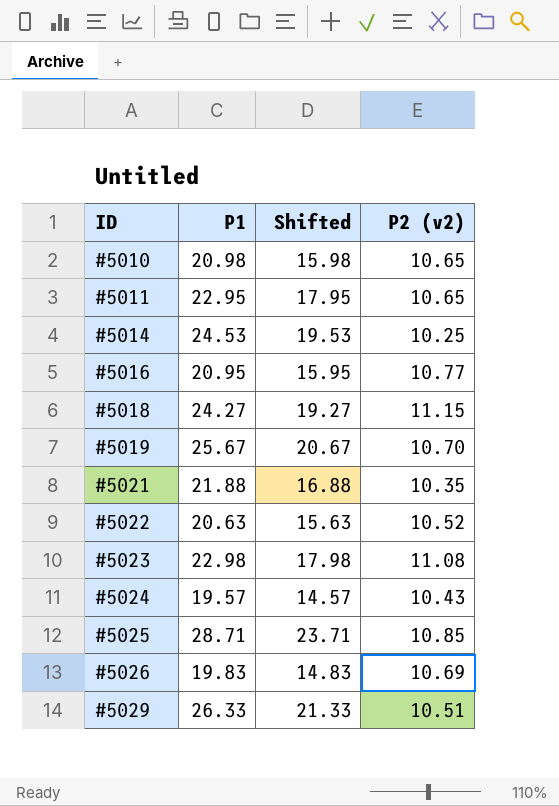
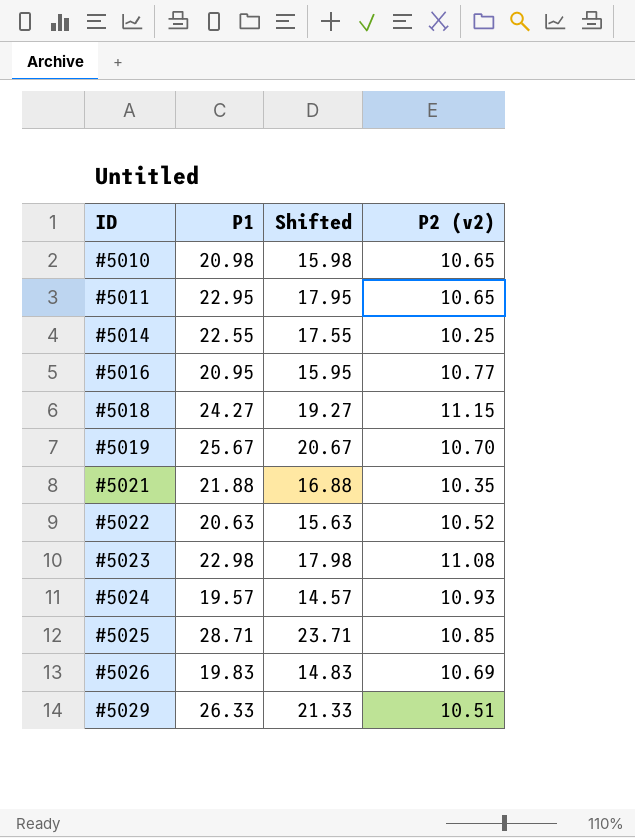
#5014 | P1: 24.53 -> 22.55
#5014 | Shifted: 19.53 -> 17.55
#5024 | P2 (v2): 10.43 -> 10.93

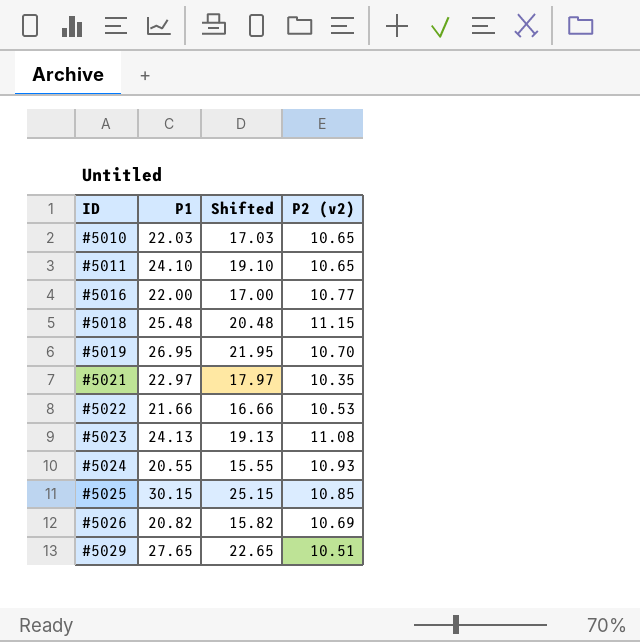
row #5014: 22.55 | 17.55 | 10.25 -> none
#5010 | P1: 20.98 -> 22.03
#5010 | Shifted: 15.98 -> 17.03
#5011 | P1: 22.95 -> 24.10
#5011 | Shifted: 17.95 -> 19.10
#5016 | P1: 20.95 -> 22.00
#5016 | Shifted: 15.95 -> 17.00
#5018 | P1: 24.27 -> 25.48
#5018 | Shifted: 19.27 -> 20.48
#5019 | P1: 25.67 -> 26.95
#5019 | Shifted: 20.67 -> 21.95
#5021 | P1: 21.88 -> 22.97
#5021 | Shifted: 16.88 -> 17.97
#5022 | P1: 20.63 -> 21.66
#5022 | Shifted: 15.63 -> 16.66
#5022 | P2 (v2): 10.52 -> 10.53
#5023 | P1: 22.98 -> 24.13
#5023 | Shifted: 17.98 -> 19.13
#5024 | P1: 19.57 -> 20.55
#5024 | Shifted: 14.57 -> 15.55
#5025 | P1: 28.71 -> 30.15
#5025 | Shifted: 23.71 -> 25.15
#5026 | P1: 19.83 -> 20.82
#5026 | Shifted: 14.83 -> 15.82
#5029 | P1: 26.33 -> 27.65
#5029 | Shifted: 21.33 -> 22.65

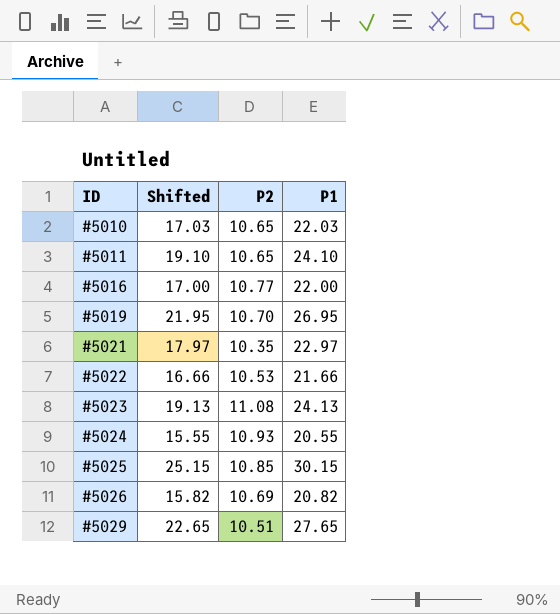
column name: P2 (v2) -> P2
column P1 | position: 2 -> 4
row #5018: 25.48 | 20.48 | 11.15 -> none

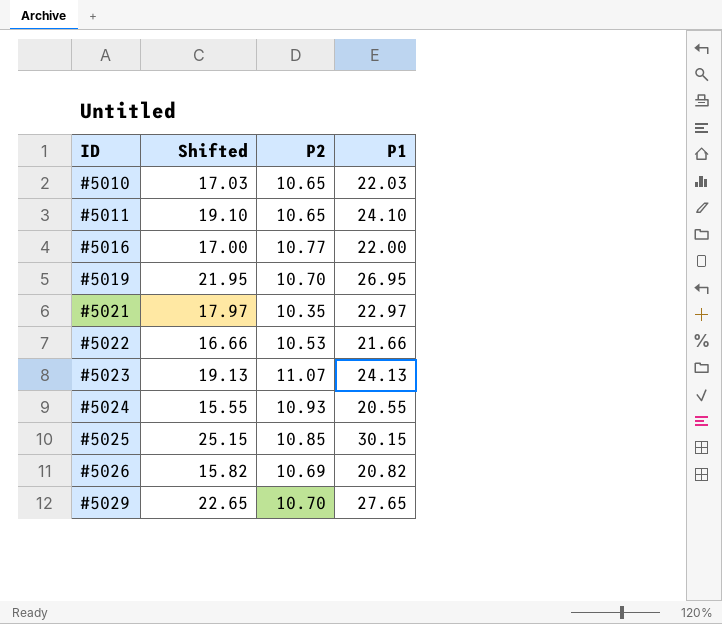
#5023 | P2: 11.08 -> 11.07
#5029 | P2: 10.51 -> 10.70

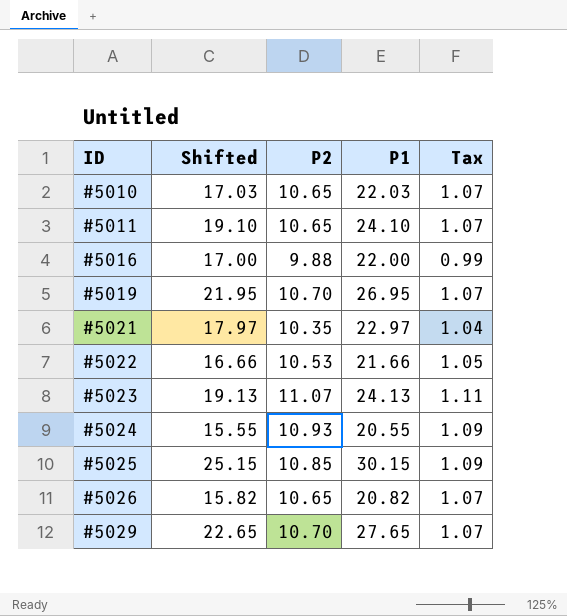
column Tax | formula: none -> [P2] * 0.1
#5016 | P2: 10.77 -> 9.88
#5026 | P2: 10.69 -> 10.65

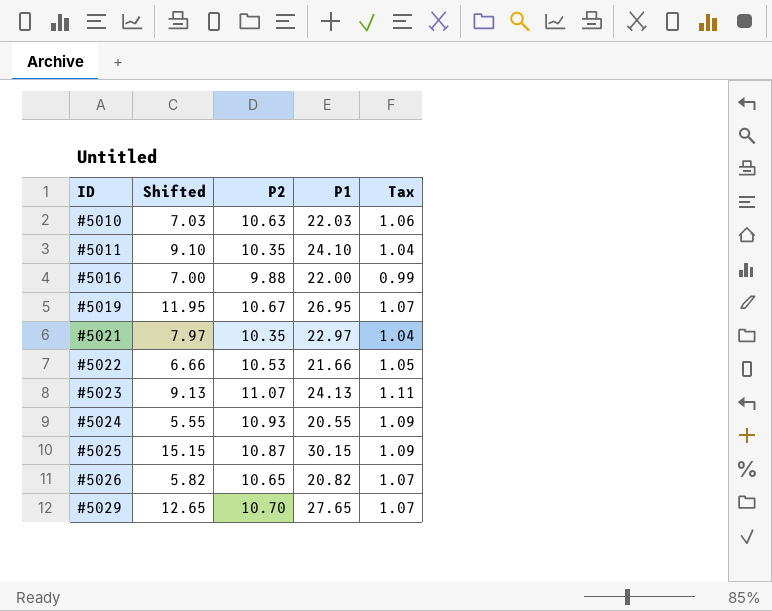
column Shifted | formula: [P1] - 5 -> [P1] - 15
#5010 | P2: 10.65 -> 10.63
#5010 | Tax: 1.07 -> 1.06
#5011 | P2: 10.65 -> 10.35
#5011 | Tax: 1.07 -> 1.04
#5019 | P2: 10.70 -> 10.67
#5025 | P2: 10.85 -> 10.87

